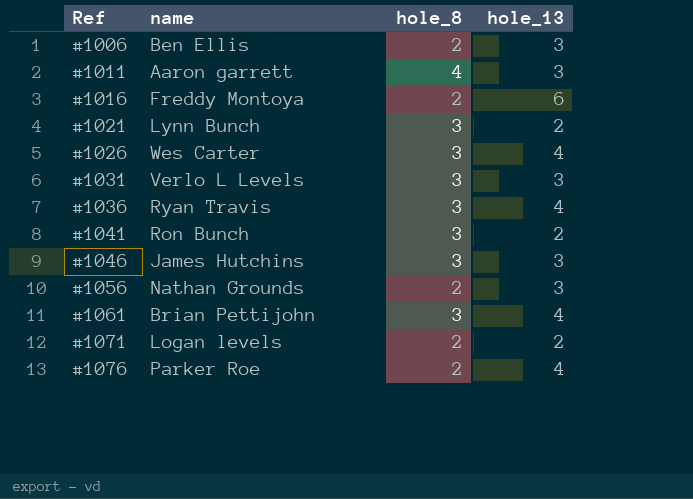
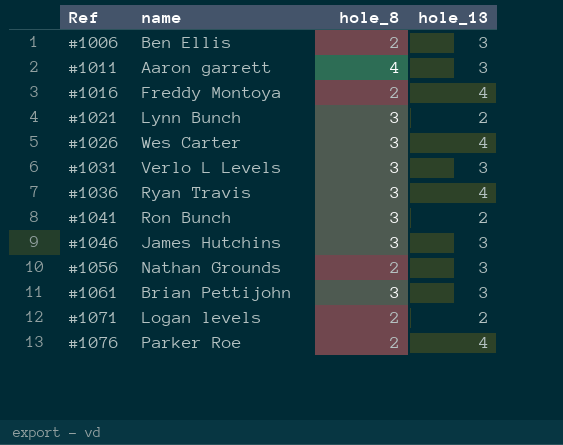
#1016 | hole_13: 6 -> 4
#1061 | hole_13: 4 -> 3

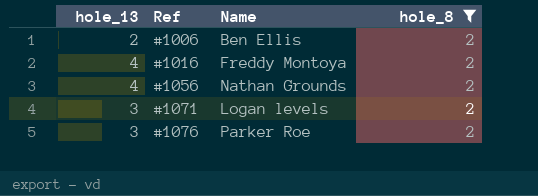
filter: none -> hole_8 = 2
column hole_13 | position: 4 -> 1
column name: name -> Name
#1006 | hole_13: 3 -> 2
#1056 | hole_13: 3 -> 4
#1071 | hole_13: 2 -> 3
#1076 | hole_13: 4 -> 3

